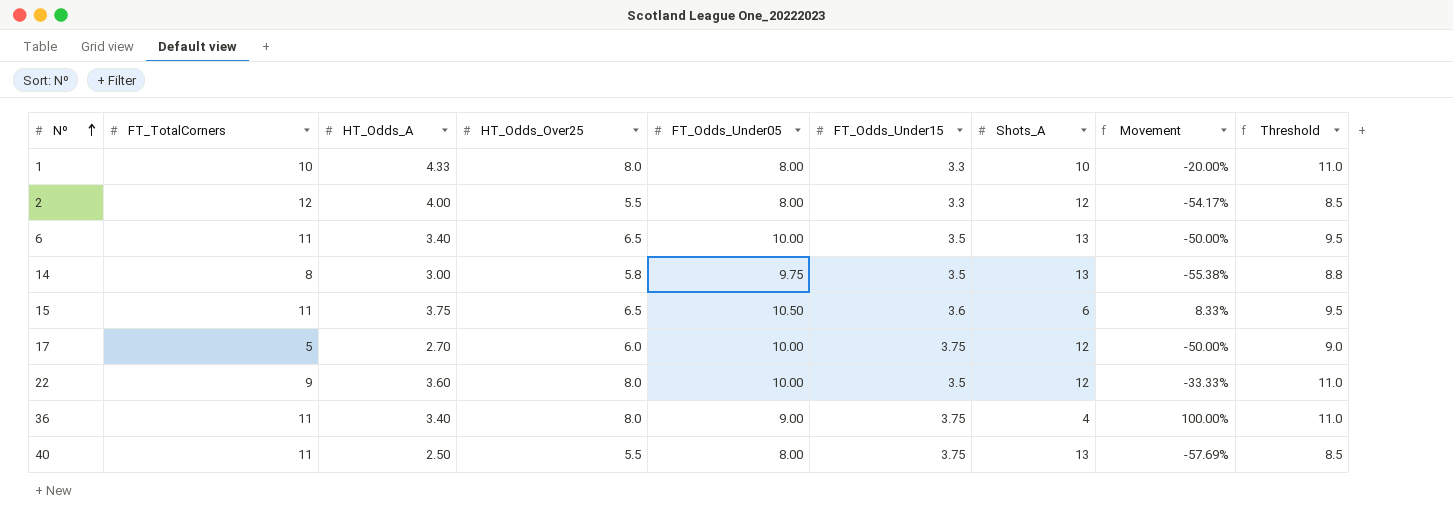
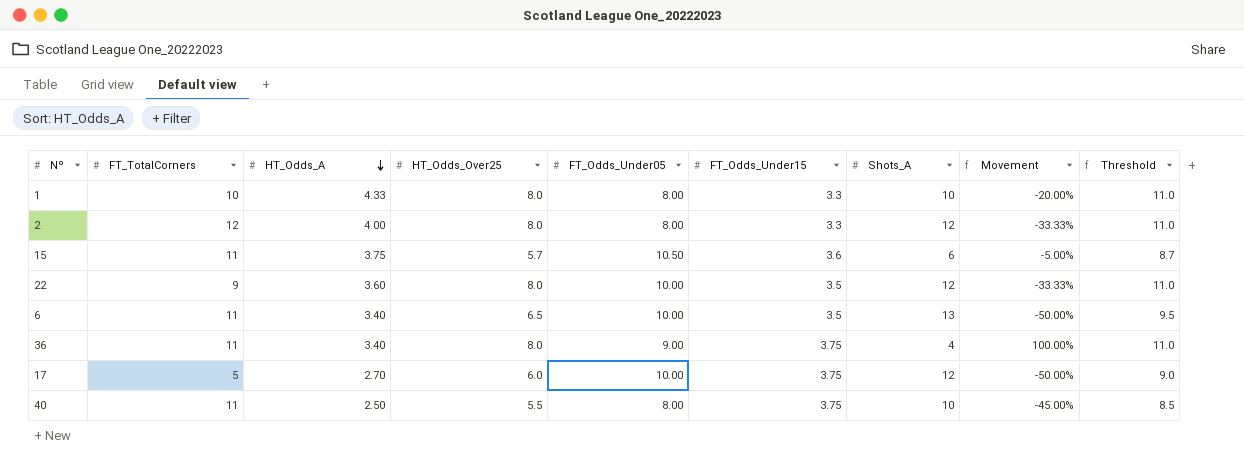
row order: Nº ascending -> HT_Odds_A descending
row 14: 8 | 3.00 | 5.8 | 9.75 | 3.5 | 13 | -55.38% | 8.8 -> none
2 | HT_Odds_Over25: 5.5 -> 8.0
2 | Movement: -54.17% -> -33.33%
2 | Threshold: 8.5 -> 11.0
15 | HT_Odds_Over25: 6.5 -> 5.7
15 | Movement: 8.33% -> -5.00%
15 | Threshold: 9.5 -> 8.7
40 | Shots_A: 13 -> 10
40 | Movement: -57.69% -> -45.00%

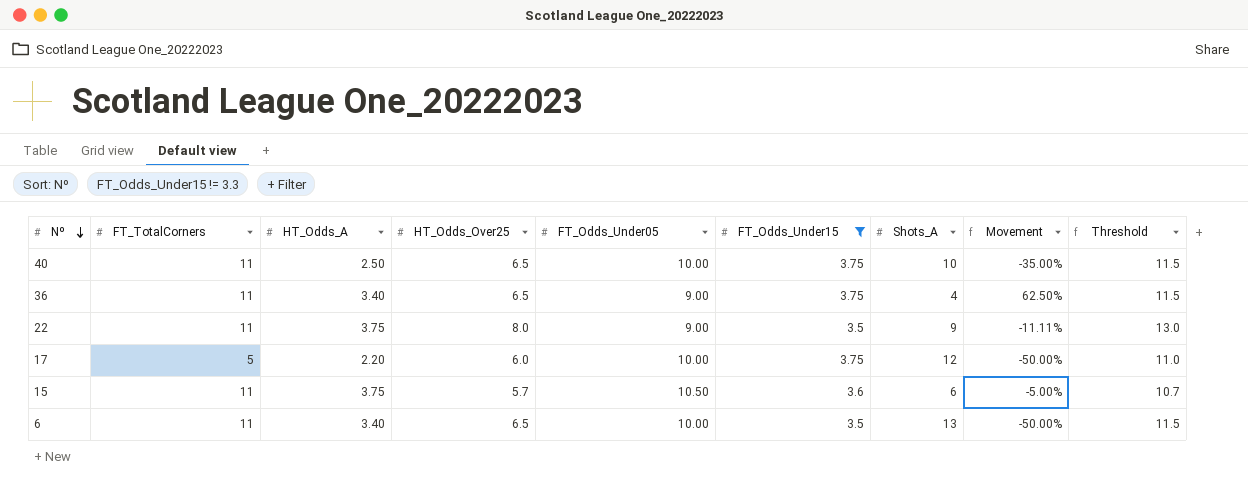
filter: none -> FT_Odds_Under15 != 3.3
row order: HT_Odds_A descending -> Nº descending
column Threshold | formula: [HT_Odds_Over25] + 3 -> [HT_Odds_Over25] + 5
40 | HT_Odds_Over25: 5.5 -> 6.5
40 | FT_Odds_Under05: 8.00 -> 10.00
40 | Movement: -45.00% -> -35.00%
36 | HT_Odds_Over25: 8.0 -> 6.5
36 | Movement: 100.00% -> 62.50%
22 | FT_TotalCorners: 9 -> 11
22 | HT_Odds_A: 3.60 -> 3.75
22 | FT_Odds_Under05: 10.00 -> 9.00
22 | Shots_A: 12 -> 9
22 | Movement: -33.33% -> -11.11%
17 | HT_Odds_A: 2.70 -> 2.20

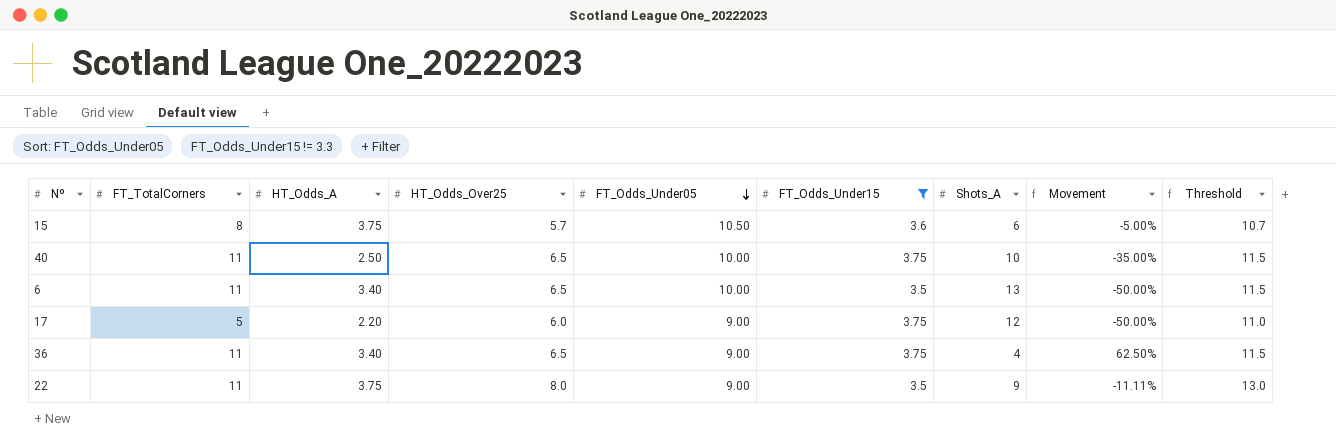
row order: Nº descending -> FT_Odds_Under05 descending
15 | FT_TotalCorners: 11 -> 8
17 | FT_Odds_Under05: 10.00 -> 9.00

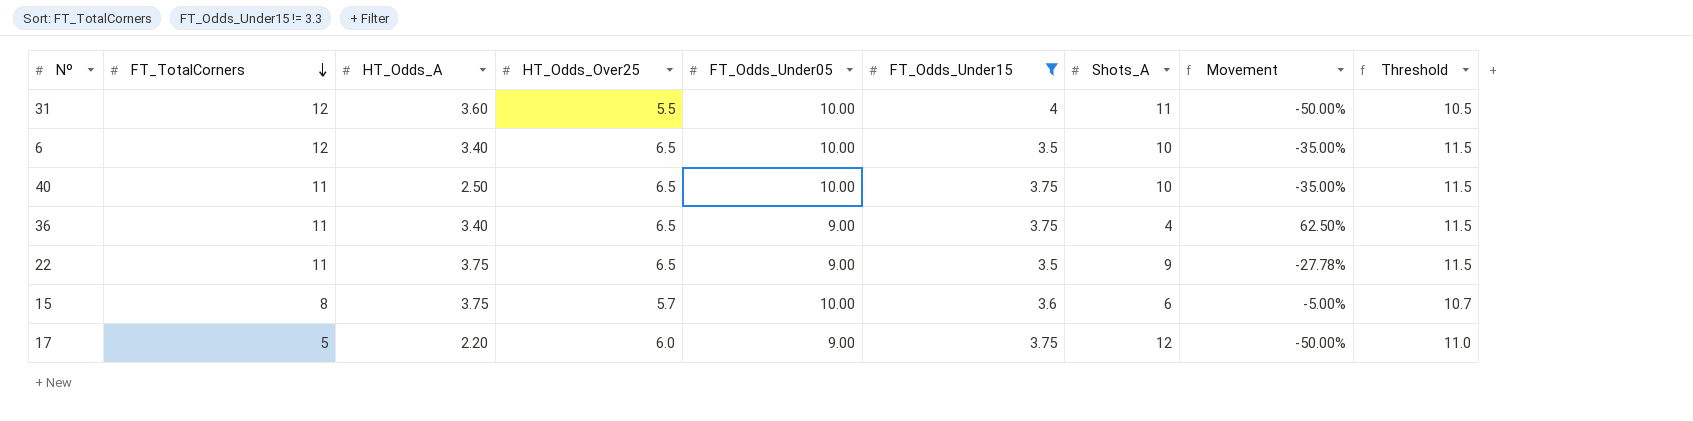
row order: FT_Odds_Under05 descending -> FT_TotalCorners descending
row 31: none -> 12 | 3.60 | 5.5 | 10.00 | 4 | 11 | -50.00% | 10.5
6 | FT_TotalCorners: 11 -> 12
6 | Shots_A: 13 -> 10
6 | Movement: -50.00% -> -35.00%
22 | HT_Odds_Over25: 8.0 -> 6.5
22 | Movement: -11.11% -> -27.78%
22 | Threshold: 13.0 -> 11.5
15 | FT_Odds_Under05: 10.50 -> 10.00

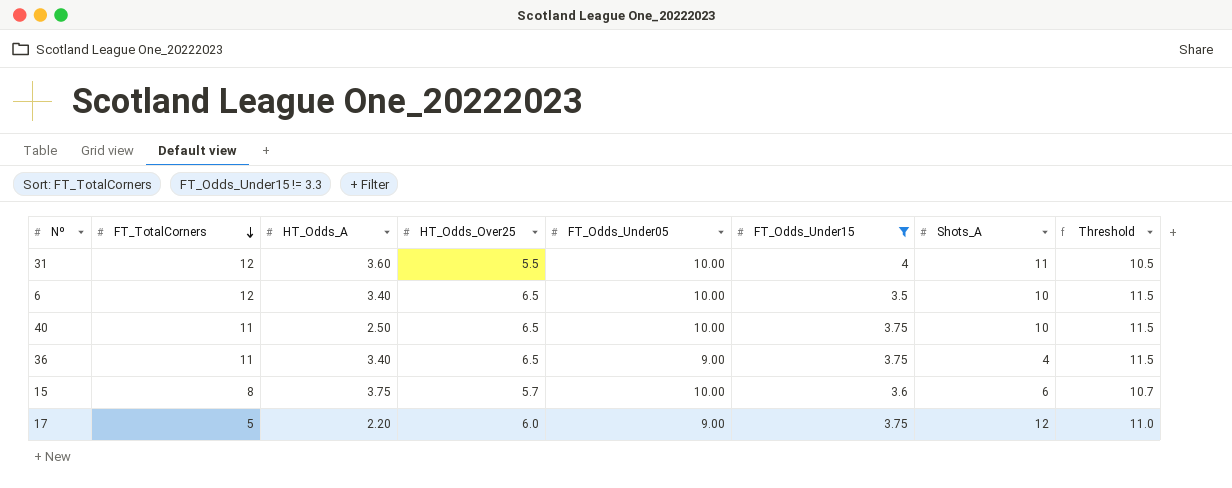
column Movement | formula: ([HT_Odds_Over25] - [Shots_A]) / [Shots_A] -> none
row 22: 11 | 3.75 | 6.5 | 9.00 | 3.5 | 9 | -27.78% | 11.5 -> none

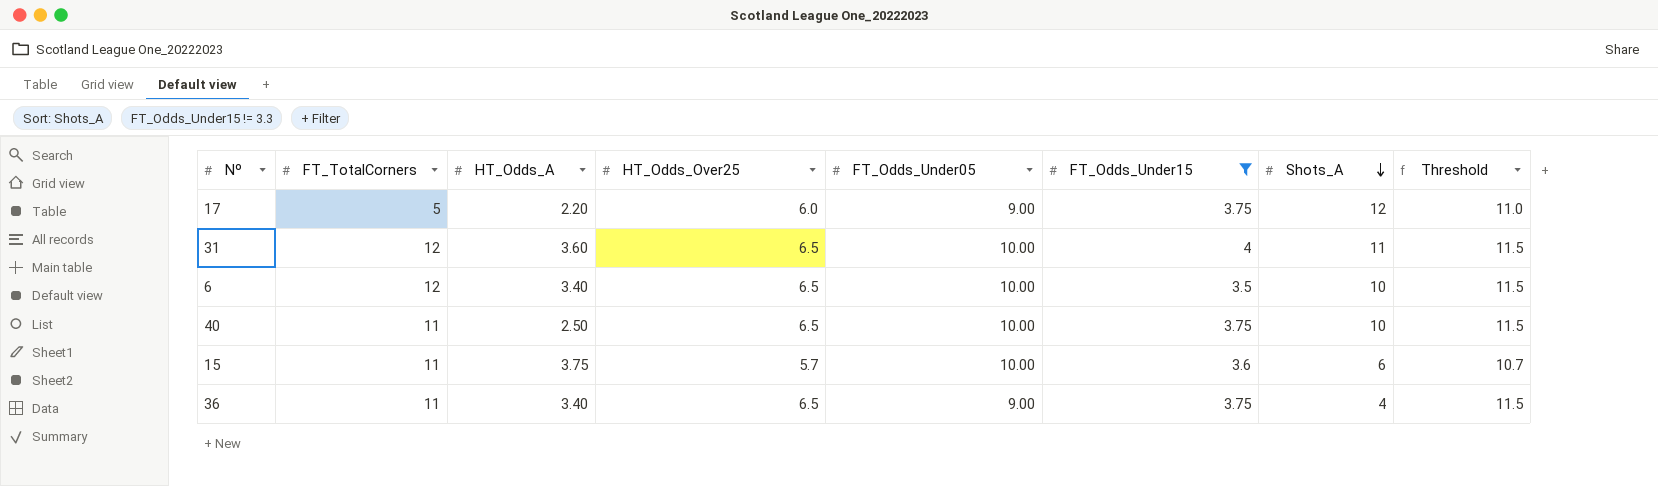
row order: FT_TotalCorners descending -> Shots_A descending
31 | HT_Odds_Over25: 5.5 -> 6.5
31 | Threshold: 10.5 -> 11.5
15 | FT_TotalCorners: 8 -> 11

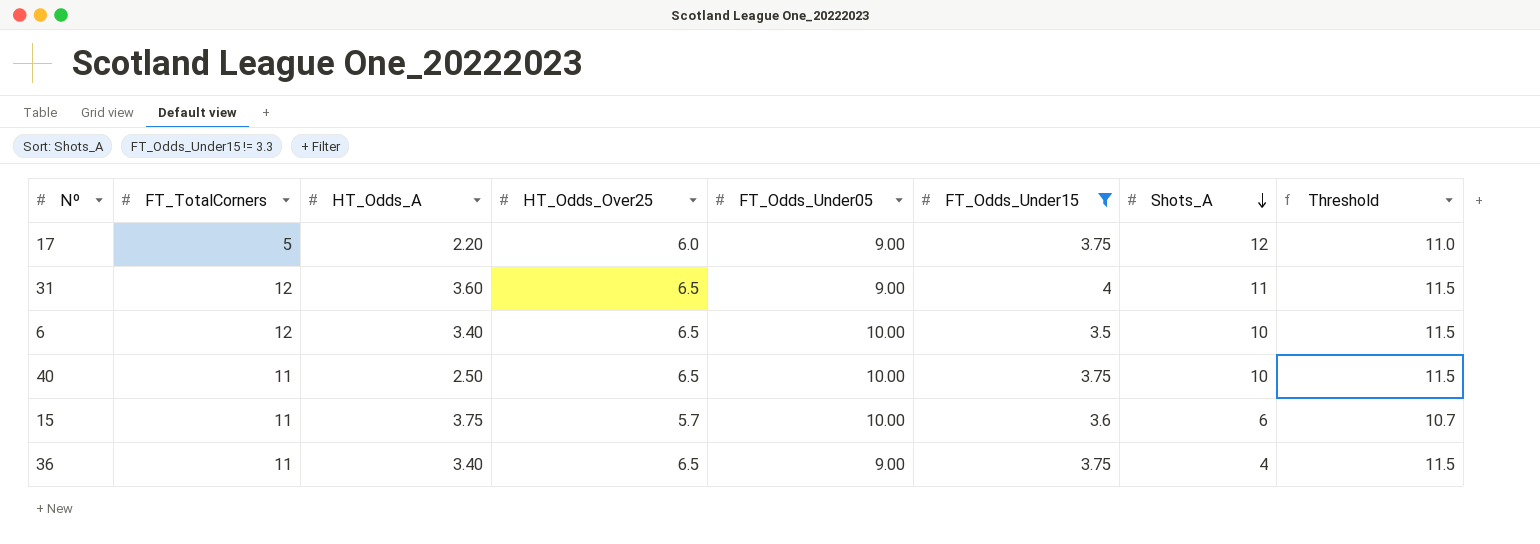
31 | FT_Odds_Under05: 10.00 -> 9.00

